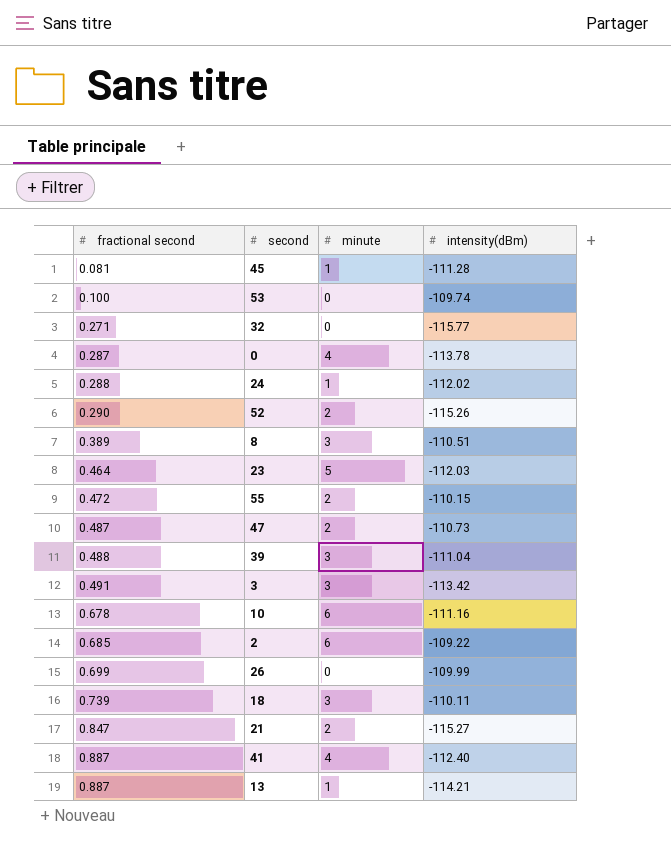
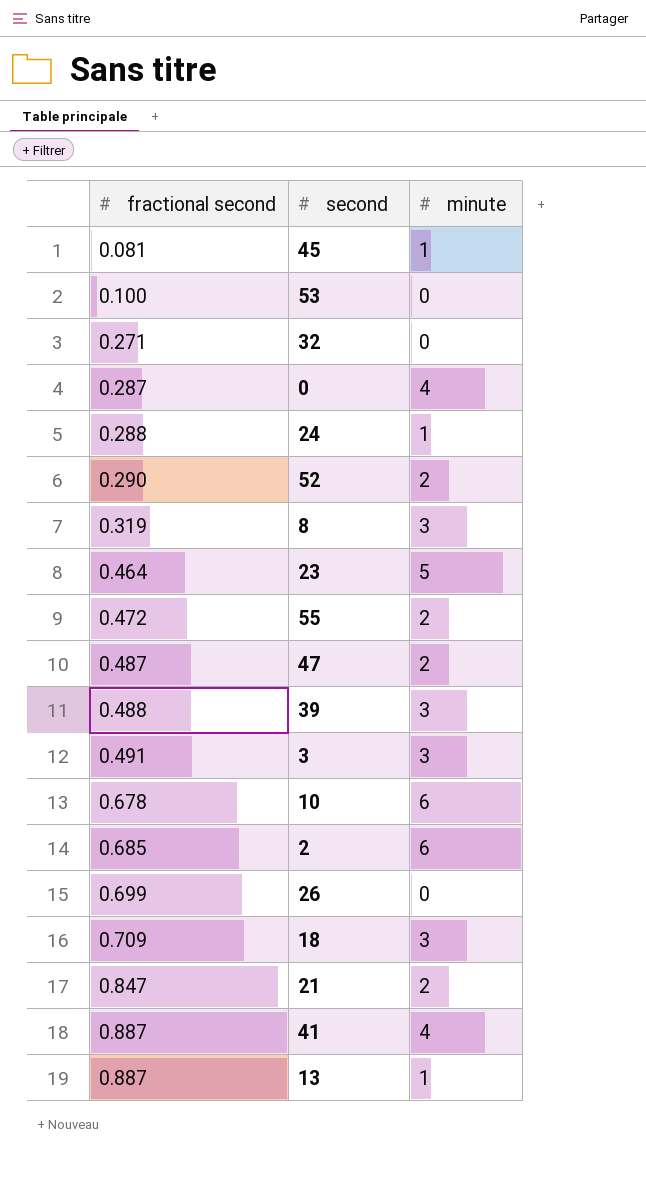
column intensity(dBm) | position: 4 -> none
8 | fractional second: 0.389 -> 0.319
18 | fractional second: 0.739 -> 0.709

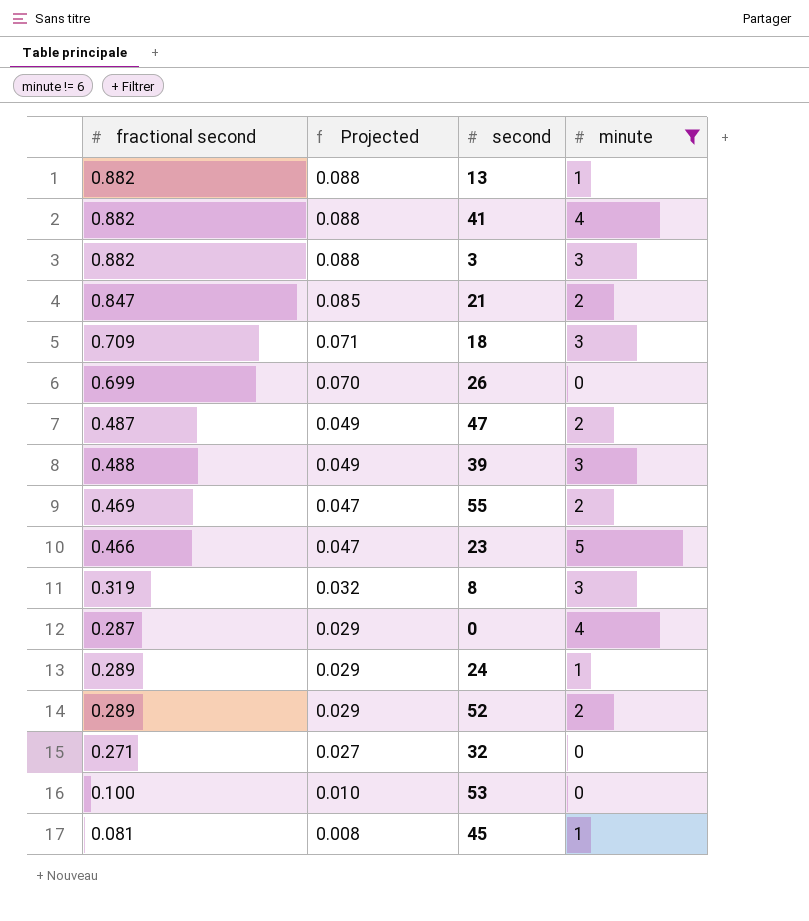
filter: none -> minute != 6
row order: fractional second ascending -> Projected descending
column Projected | formula: none -> [fractional second] * 0.1
13 | fractional second: 0.887 -> 0.882
41 | fractional second: 0.887 -> 0.882
3 | fractional second: 0.491 -> 0.882
55 | fractional second: 0.472 -> 0.469
23 | fractional second: 0.464 -> 0.466
24 | fractional second: 0.288 -> 0.289
52 | fractional second: 0.290 -> 0.289

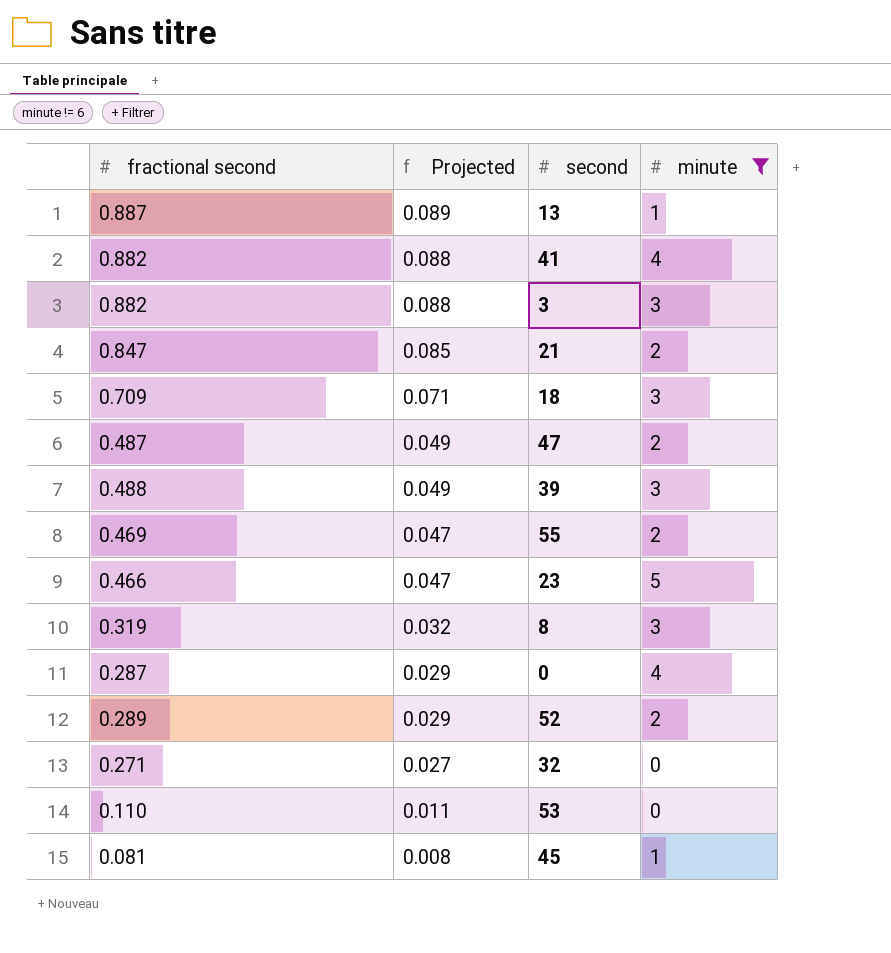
row 26: 0.699 | 0.070 | 0 -> none
row 24: 0.289 | 0.029 | 1 -> none
13 | fractional second: 0.882 -> 0.887
13 | Projected: 0.088 -> 0.089
53 | fractional second: 0.100 -> 0.110
53 | Projected: 0.010 -> 0.011

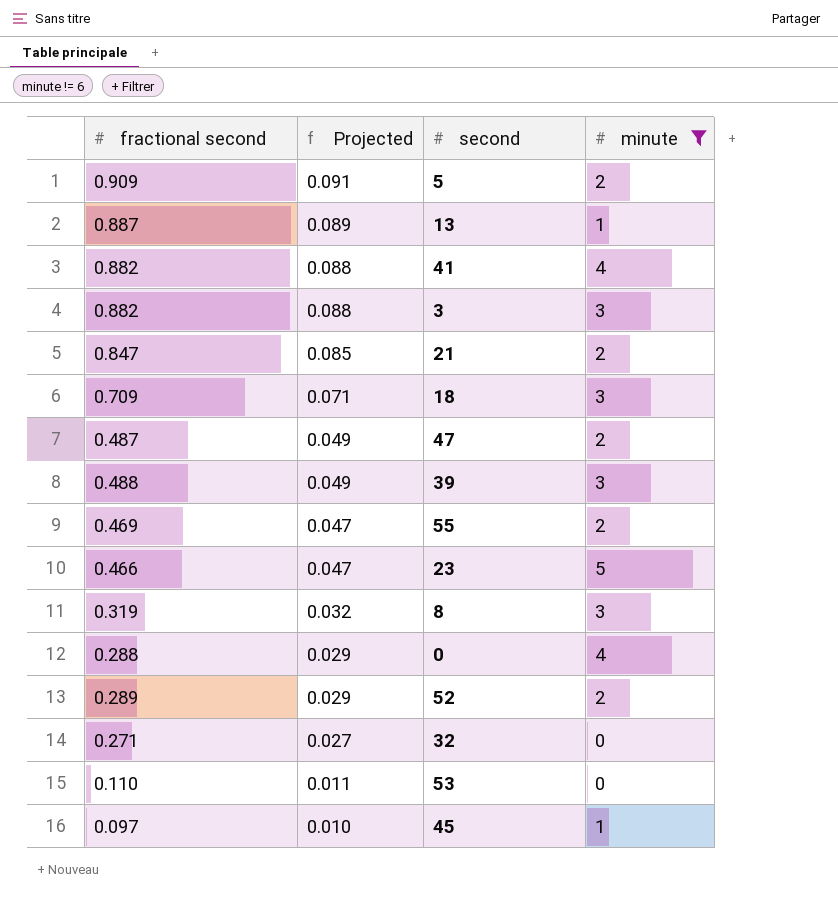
row 5: none -> 0.909 | 0.091 | 2
0 | fractional second: 0.287 -> 0.288
45 | fractional second: 0.081 -> 0.097
45 | Projected: 0.008 -> 0.010

